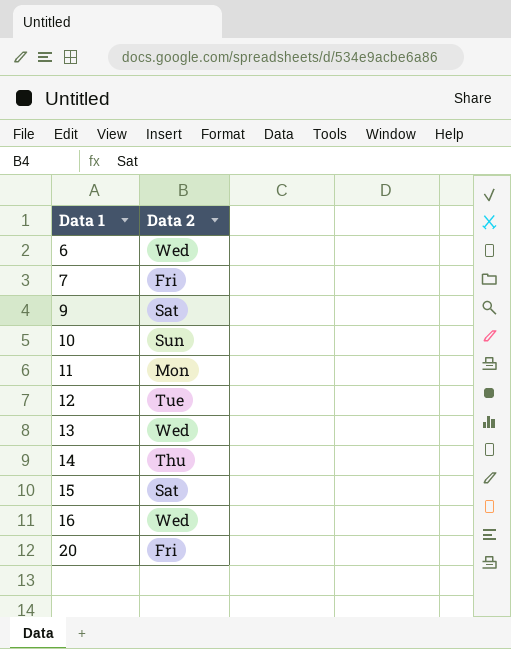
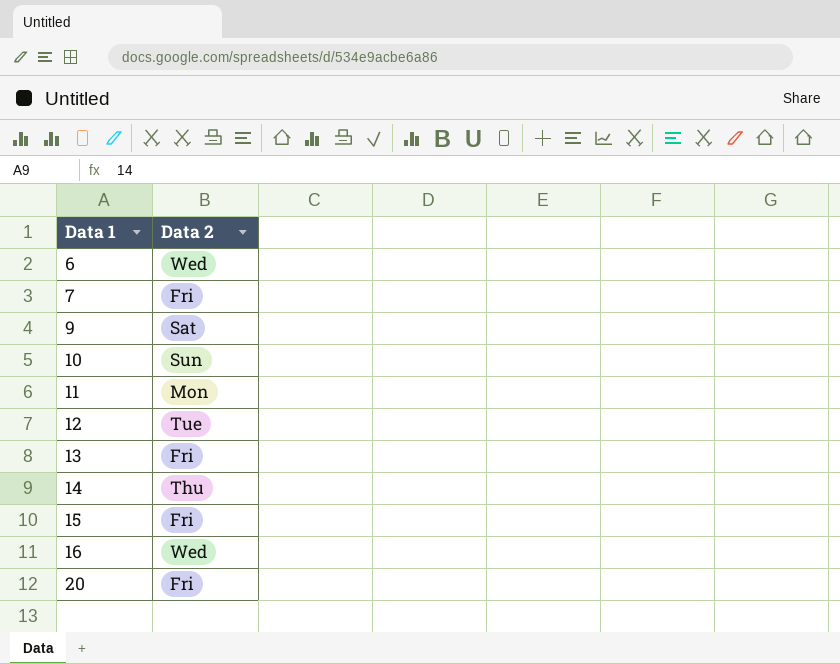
13 | Data 2: Wed -> Fri
15 | Data 2: Sat -> Fri

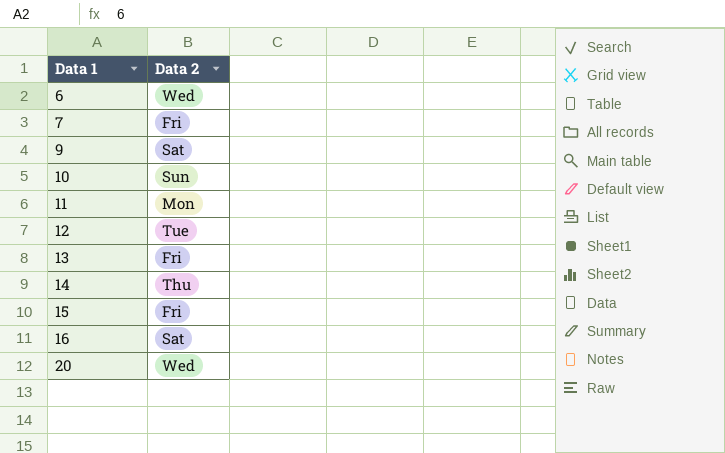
16 | Data 2: Wed -> Sat
20 | Data 2: Fri -> Wed

